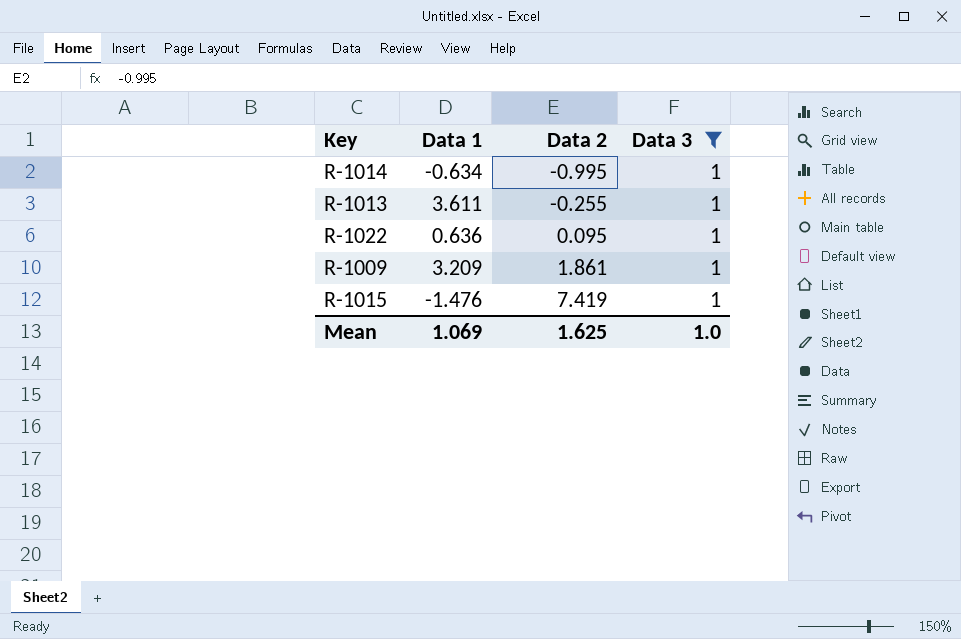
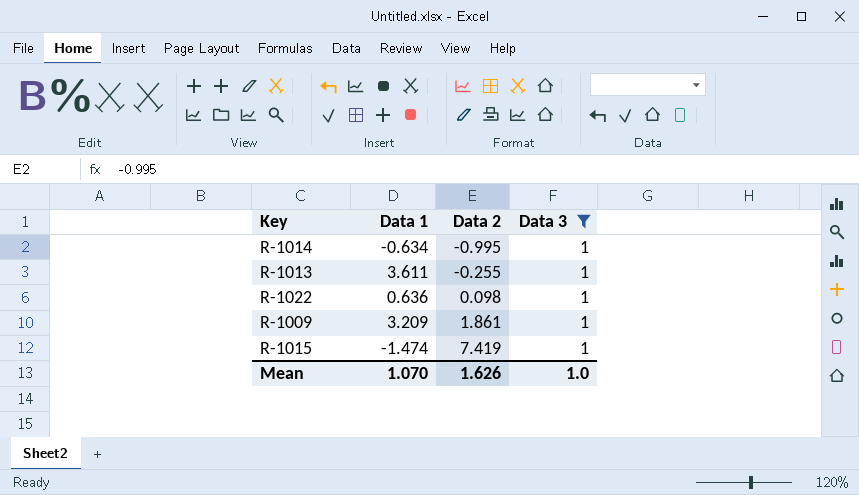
R-1022 | Data 2: 0.095 -> 0.098
R-1015 | Data 1: -1.476 -> -1.474
Mean | Data 1: 1.069 -> 1.070
Mean | Data 2: 1.625 -> 1.626

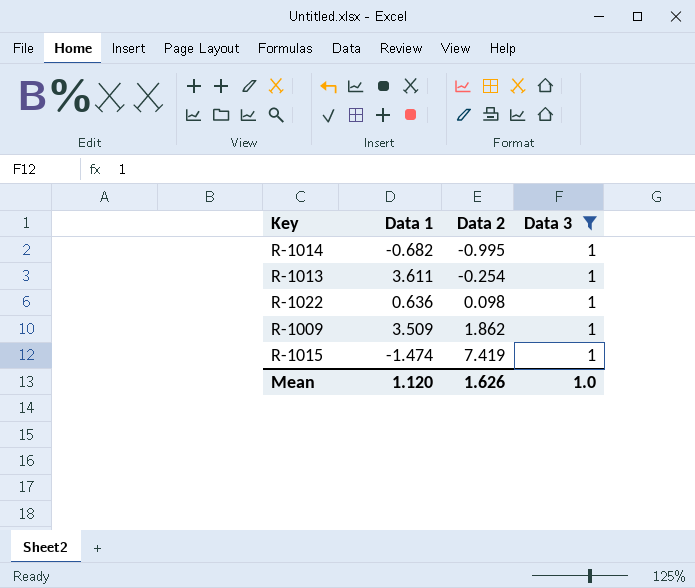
R-1014 | Data 1: -0.634 -> -0.682
R-1013 | Data 2: -0.255 -> -0.254
R-1009 | Data 1: 3.209 -> 3.509
R-1009 | Data 2: 1.861 -> 1.862
Mean | Data 1: 1.070 -> 1.120

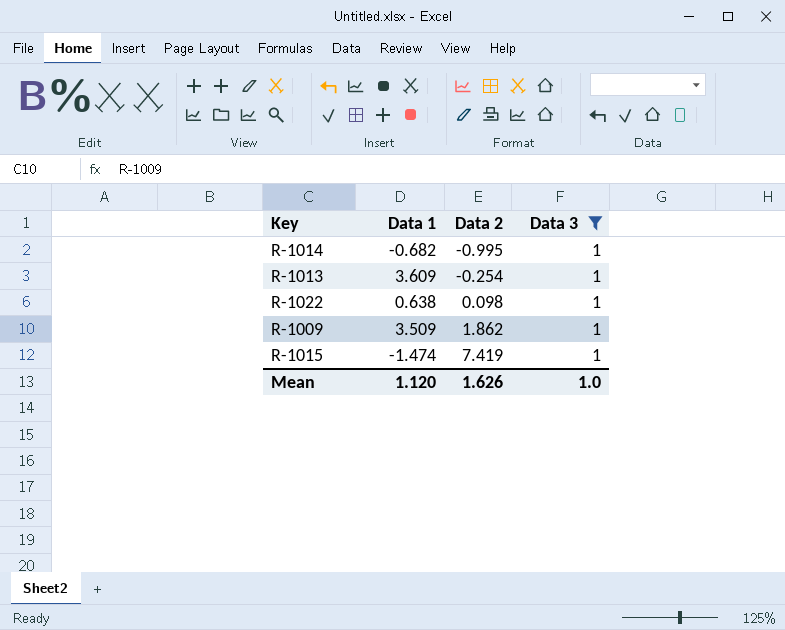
R-1013 | Data 1: 3.611 -> 3.609
R-1022 | Data 1: 0.636 -> 0.638

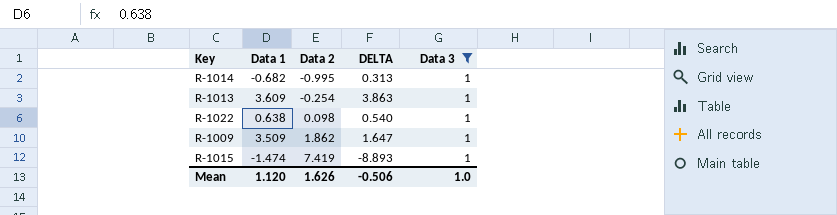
column DELTA | formula: none -> [Data 1] - [Data 2]

